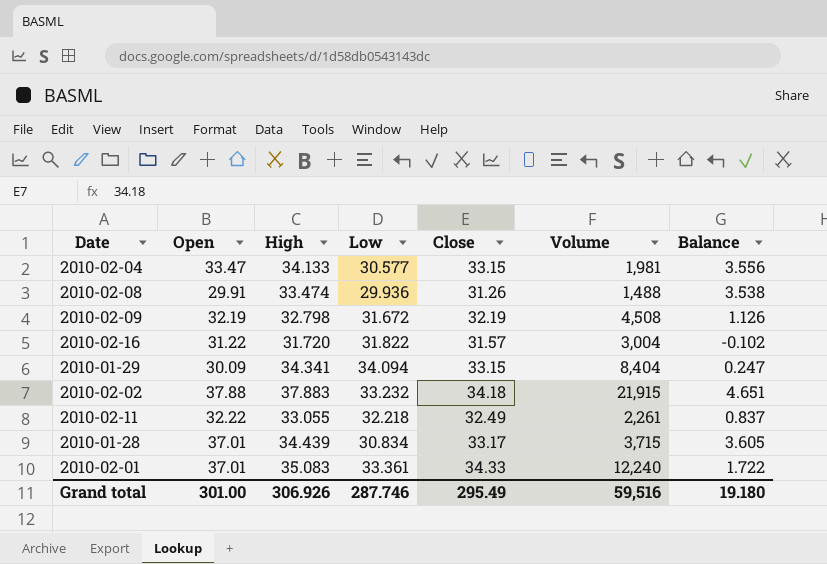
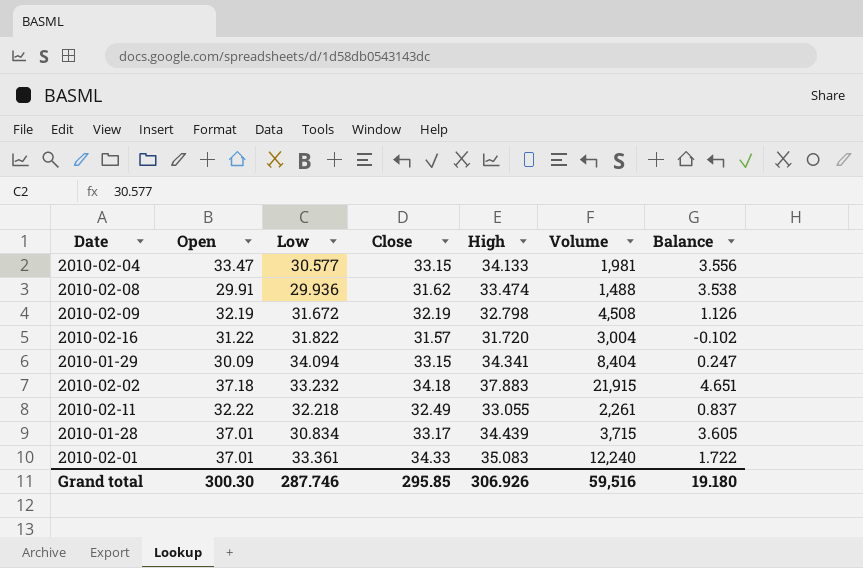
column High | position: 3 -> 5
2010-02-08 | Close: 31.26 -> 31.62
2010-02-02 | Open: 37.88 -> 37.18
Grand total | Open: 301.00 -> 300.30
Grand total | Close: 295.49 -> 295.85

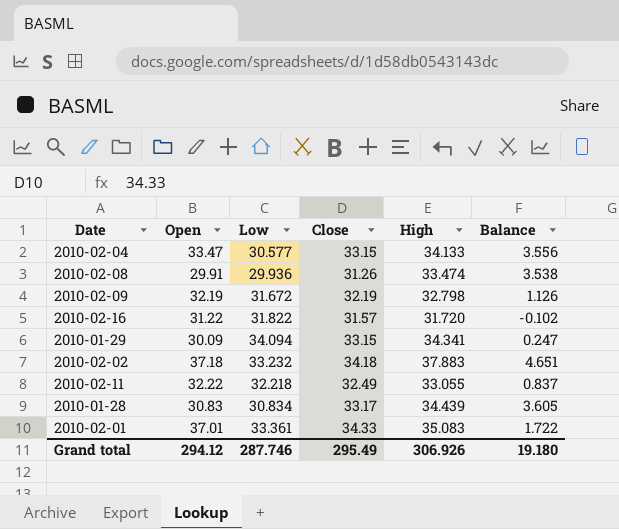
column Volume | position: 6 -> none
2010-02-08 | Close: 31.62 -> 31.26
2010-01-28 | Open: 37.01 -> 30.83
Grand total | Open: 300.30 -> 294.12
Grand total | Close: 295.85 -> 295.49

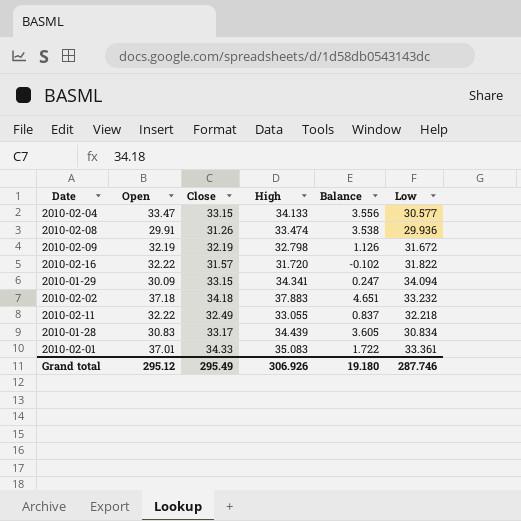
column Low | position: 3 -> 6
2010-02-16 | Open: 31.22 -> 32.22
Grand total | Open: 294.12 -> 295.12

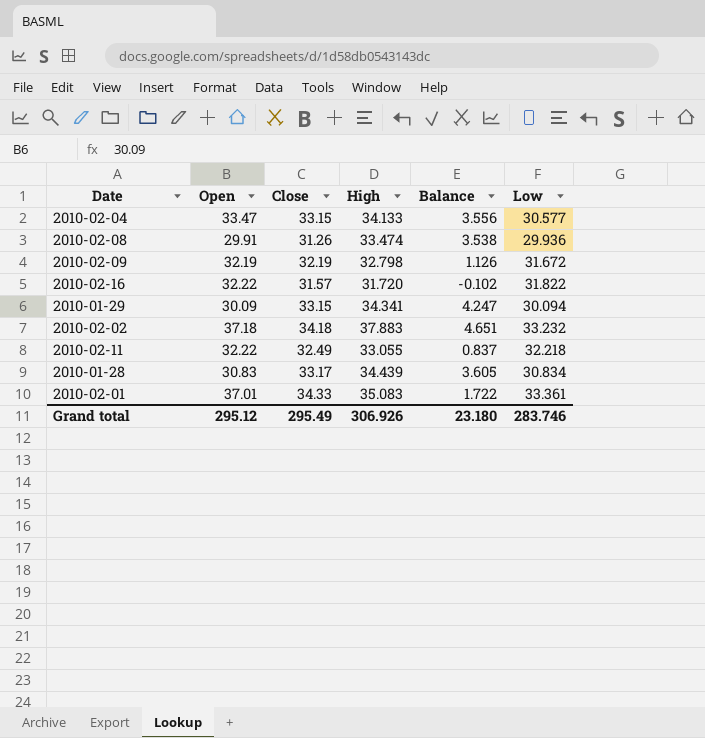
2010-01-29 | Balance: 0.247 -> 4.247
2010-01-29 | Low: 34.094 -> 30.094
Grand total | Balance: 19.180 -> 23.180
Grand total | Low: 287.746 -> 283.746

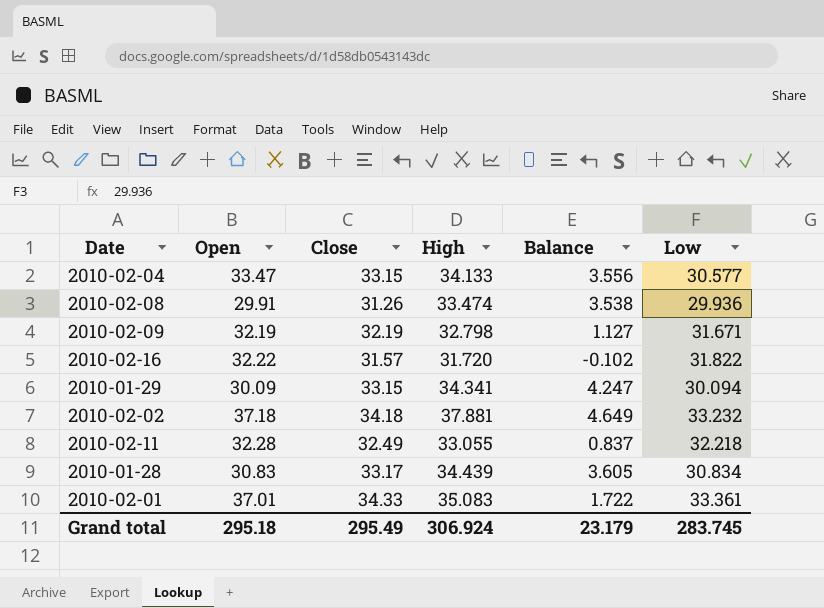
2010-02-09 | Balance: 1.126 -> 1.127
2010-02-09 | Low: 31.672 -> 31.671
2010-02-02 | High: 37.883 -> 37.881
2010-02-02 | Balance: 4.651 -> 4.649
2010-02-11 | Open: 32.22 -> 32.28
Grand total | Open: 295.12 -> 295.18
Grand total | High: 306.926 -> 306.924
Grand total | Balance: 23.180 -> 23.179
Grand total | Low: 283.746 -> 283.745

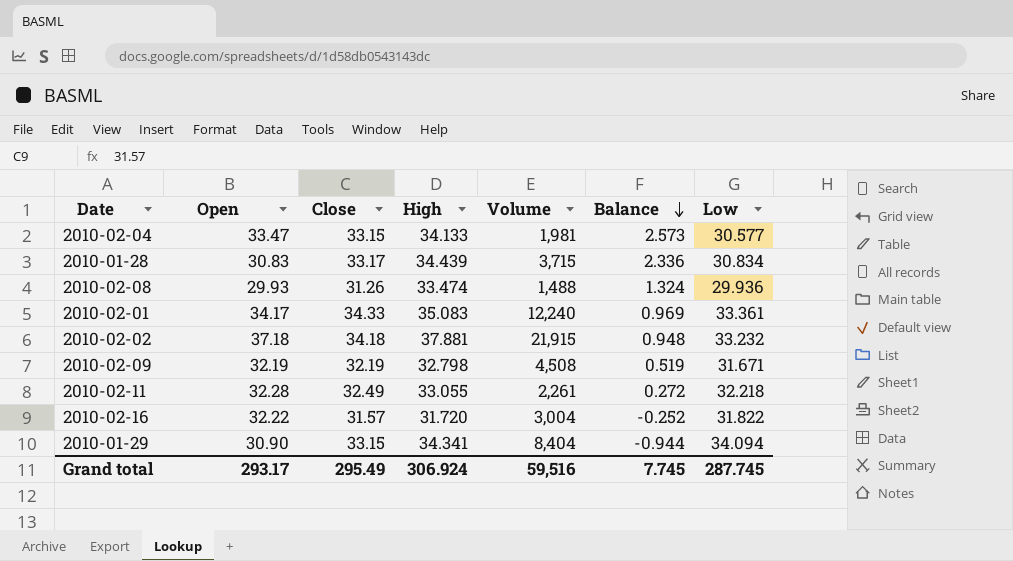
row order: none -> Balance descending
column Volume | position: none -> 5
column Balance | formula: [High] - [Low] -> [Close] - [Low]
2010-02-08 | Open: 29.91 -> 29.93
2010-02-01 | Open: 37.01 -> 34.17
2010-01-29 | Open: 30.09 -> 30.90
2010-01-29 | Low: 30.094 -> 34.094
Grand total | Open: 295.18 -> 293.17
Grand total | Balance: 23.179 -> 7.745
Grand total | Low: 283.745 -> 287.745

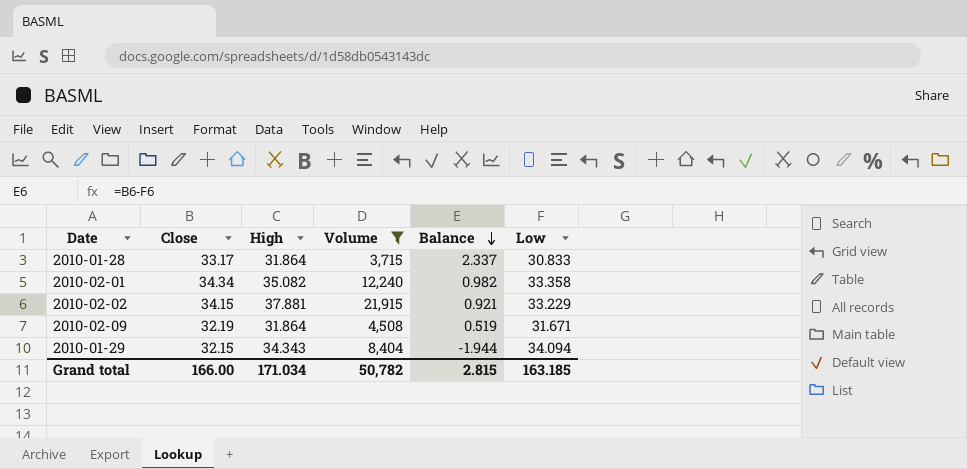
filter: none -> Volume >= 3,715
column Open | position: 2 -> none
2010-01-28 | High: 34.439 -> 31.864
2010-01-28 | Balance: 2.336 -> 2.337
2010-01-28 | Low: 30.834 -> 30.833
2010-02-01 | Close: 34.33 -> 34.34
2010-02-01 | High: 35.083 -> 35.082
2010-02-01 | Balance: 0.969 -> 0.982
2010-02-01 | Low: 33.361 -> 33.358
2010-02-02 | Close: 34.18 -> 34.15
2010-02-02 | Balance: 0.948 -> 0.921
2010-02-02 | Low: 33.232 -> 33.229
2010-02-09 | High: 32.798 -> 31.864
2010-01-29 | Close: 33.15 -> 32.15
2010-01-29 | High: 34.341 -> 34.343
2010-01-29 | Balance: -0.944 -> -1.944
Grand total | Close: 295.49 -> 166.00
Grand total | High: 306.924 -> 171.034
Grand total | Volume: 59,516 -> 50,782
Grand total | Balance: 7.745 -> 2.815
Grand total | Low: 287.745 -> 163.185

